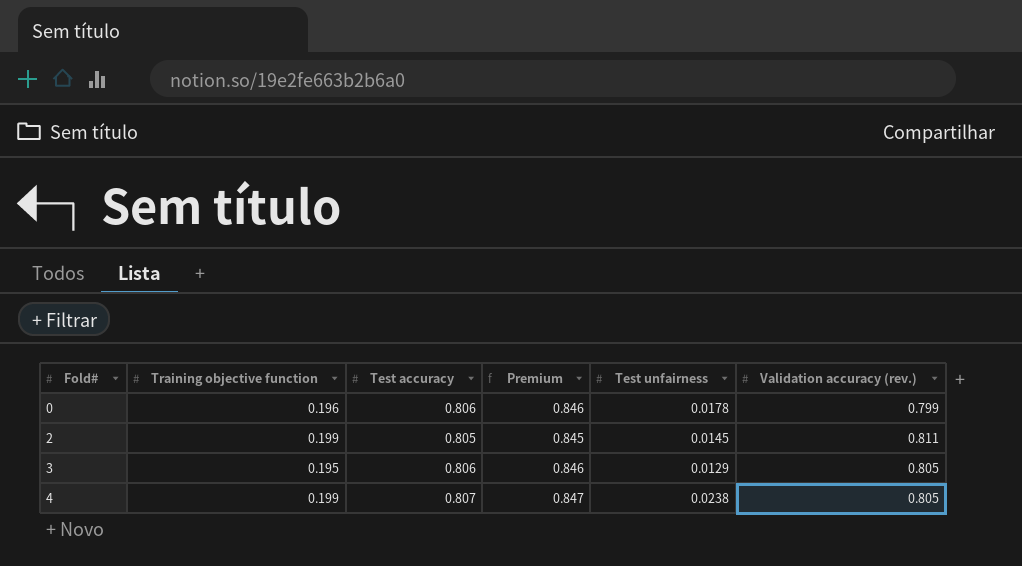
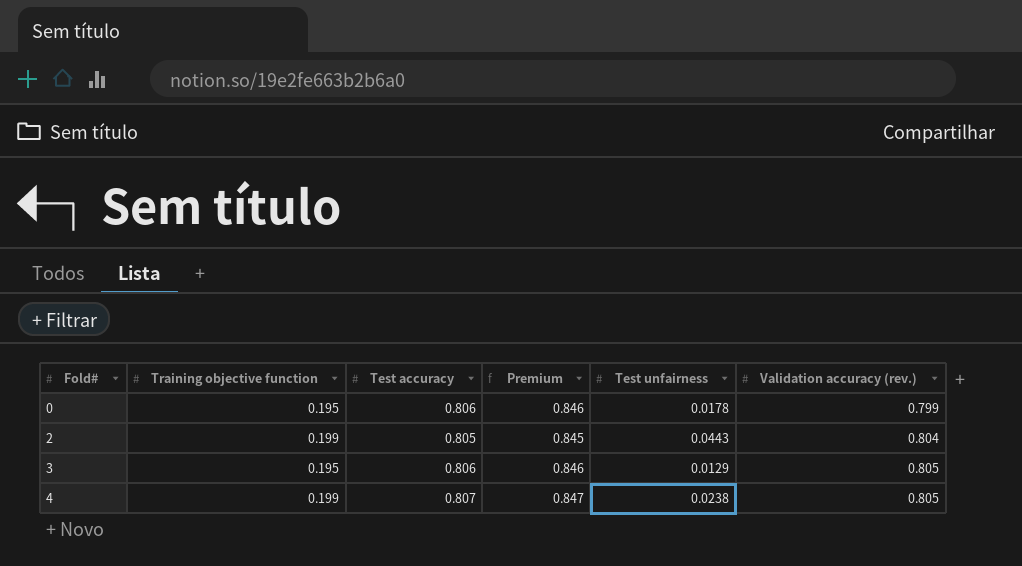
0 | Training objective function: 0.196 -> 0.195
2 | Test unfairness: 0.0145 -> 0.0443
2 | Validation accuracy (rev.): 0.811 -> 0.804

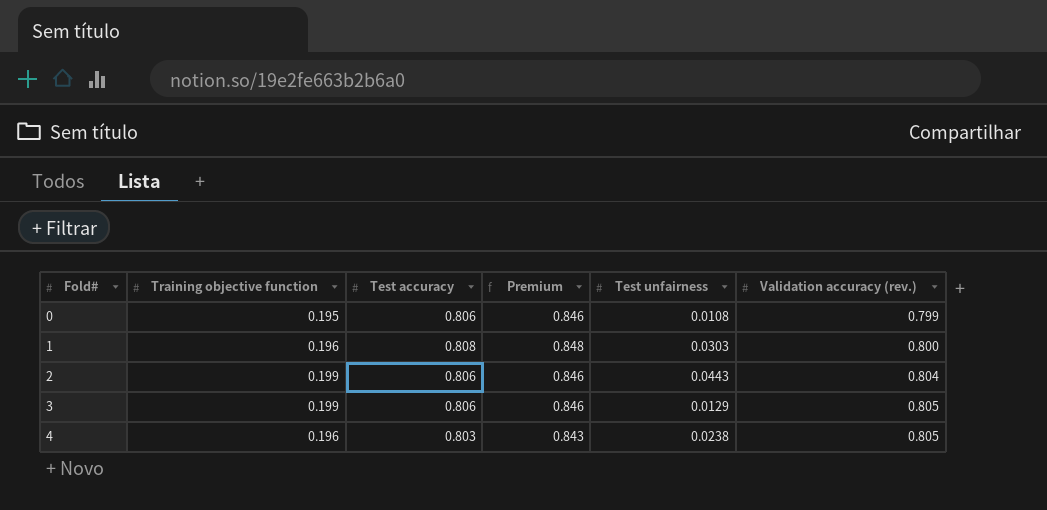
0 | Test unfairness: 0.0178 -> 0.0108
row 1: none -> 0.196 | 0.808 | 0.848 | 0.0303 | 0.800
2 | Test accuracy: 0.805 -> 0.806
2 | Premium: 0.845 -> 0.846
3 | Training objective function: 0.195 -> 0.199
4 | Training objective function: 0.199 -> 0.196
4 | Test accuracy: 0.807 -> 0.803
4 | Premium: 0.847 -> 0.843

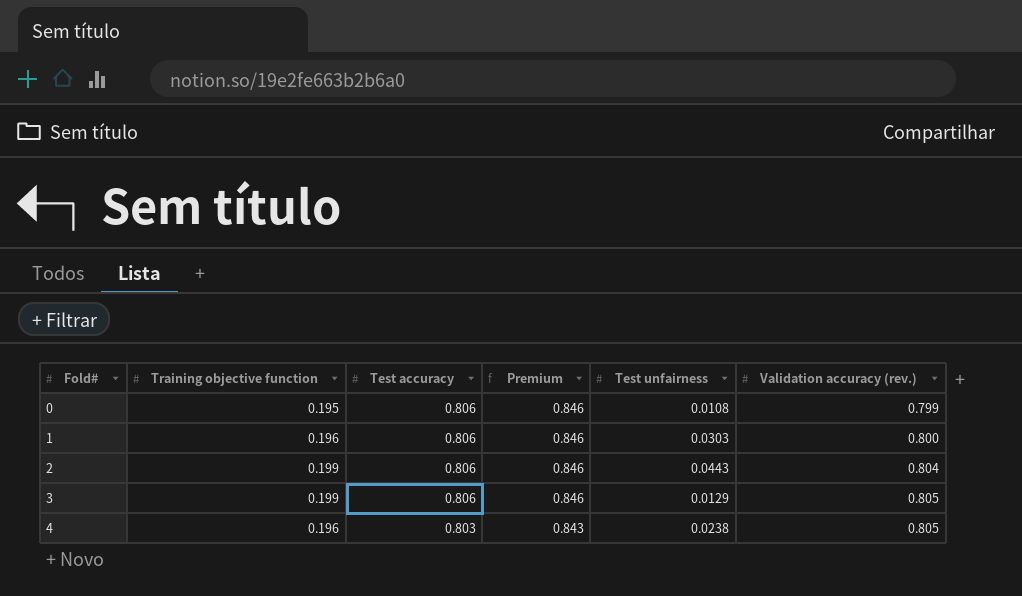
1 | Test accuracy: 0.808 -> 0.806
1 | Premium: 0.848 -> 0.846

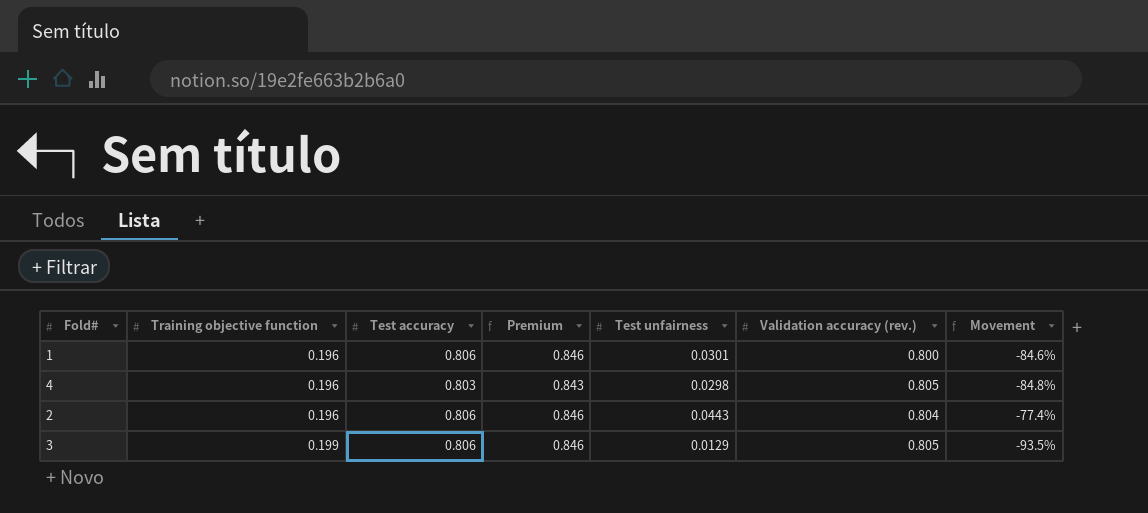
row order: Fold# ascending -> Training objective function ascending
column Movement | formula: none -> ([Test unfairness] - [Training objective function]) / [Training objective function]
row 0: 0.195 | 0.806 | 0.846 | 0.0108 | 0.799 -> none
1 | Test unfairness: 0.0303 -> 0.0301
4 | Test unfairness: 0.0238 -> 0.0298
2 | Training objective function: 0.199 -> 0.196

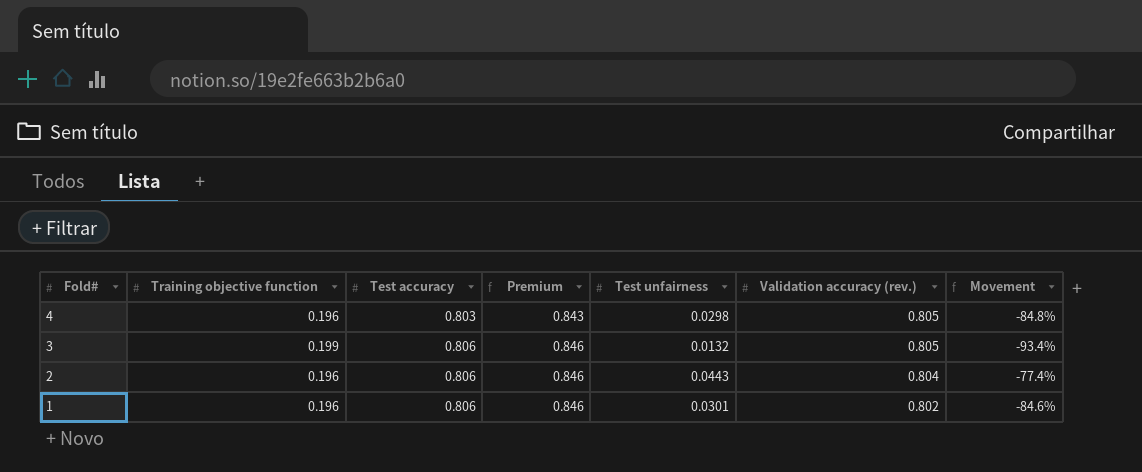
row order: Training objective function ascending -> Fold# descending
3 | Test unfairness: 0.0129 -> 0.0132
3 | Movement: -93.5% -> -93.4%
1 | Validation accuracy (rev.): 0.800 -> 0.802

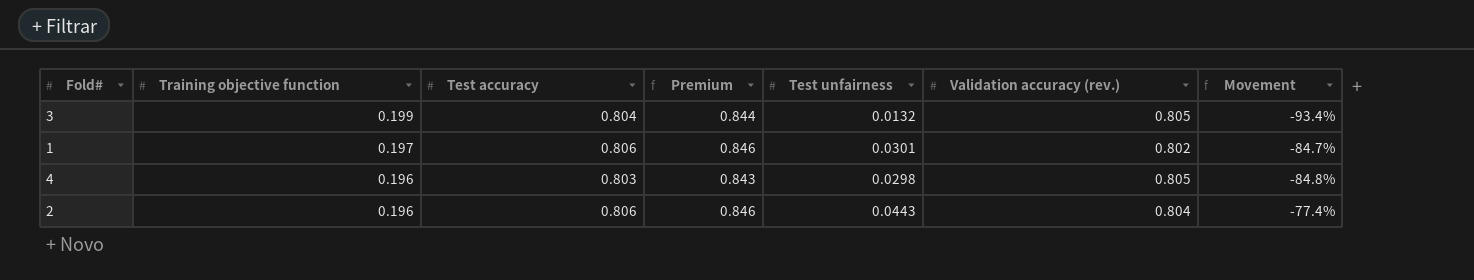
row order: Fold# descending -> Training objective function descending
3 | Test accuracy: 0.806 -> 0.804
3 | Premium: 0.846 -> 0.844
1 | Training objective function: 0.196 -> 0.197
1 | Movement: -84.6% -> -84.7%

